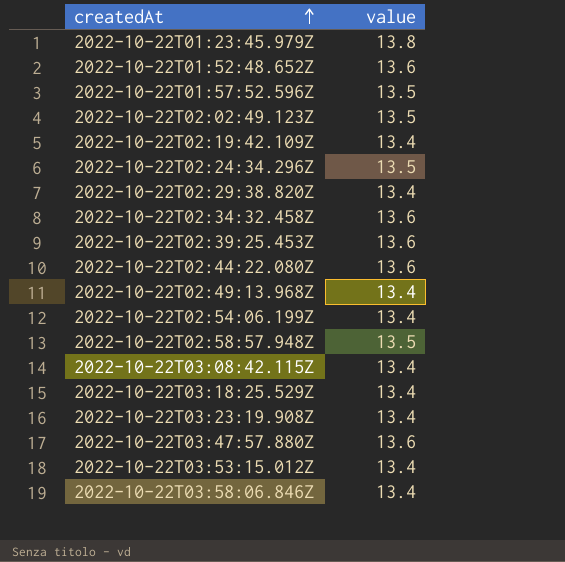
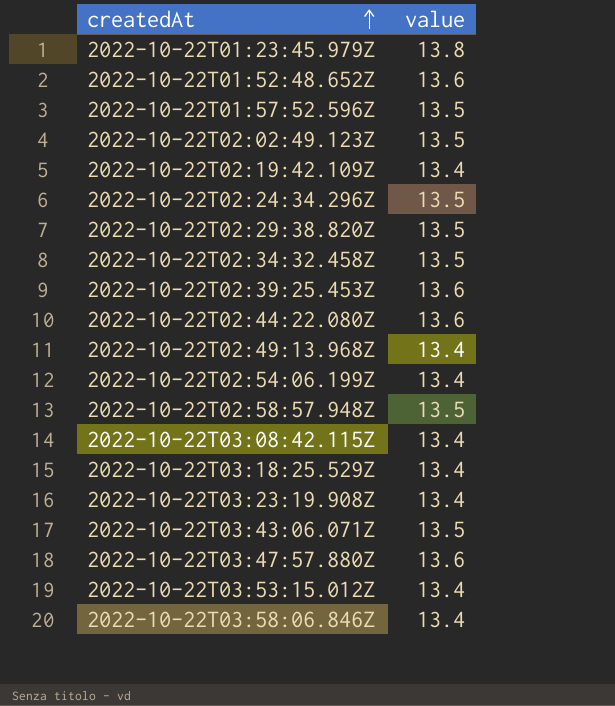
2022-10-22T02:29:38.820Z | value: 13.4 -> 13.5
2022-10-22T02:34:32.458Z | value: 13.6 -> 13.5
row 2022-10-22T03:43:06.071Z: none -> 13.5

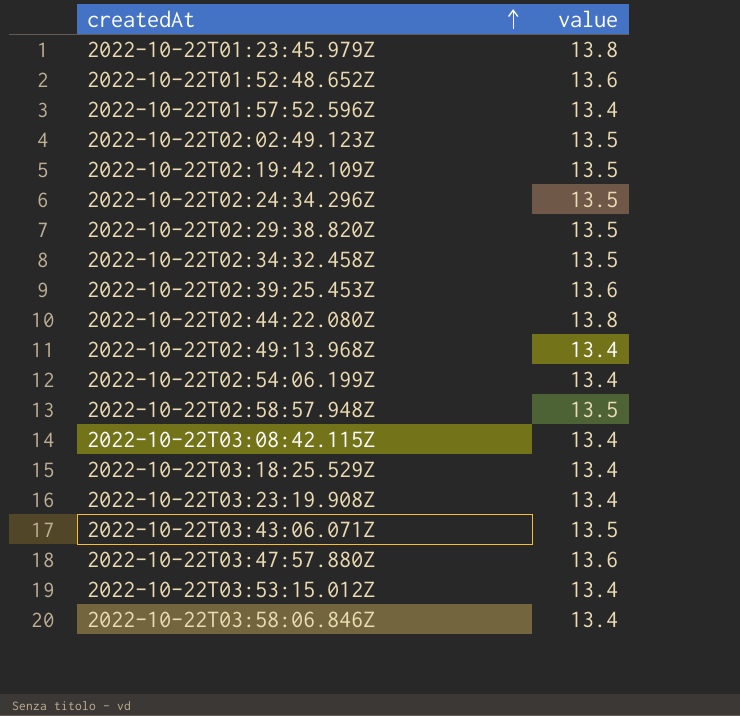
2022-10-22T01:57:52.596Z | value: 13.5 -> 13.4
2022-10-22T02:19:42.109Z | value: 13.4 -> 13.5
2022-10-22T02:44:22.080Z | value: 13.6 -> 13.8

